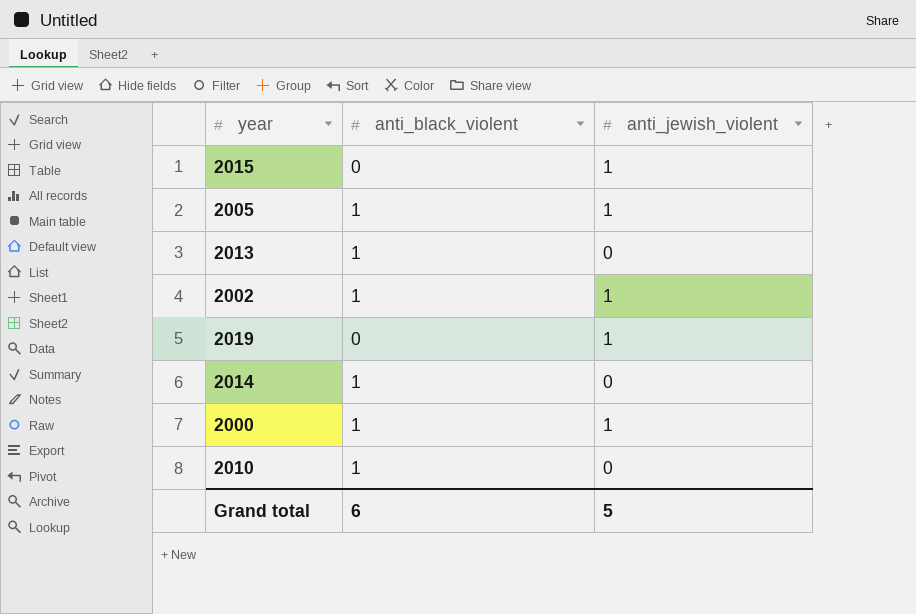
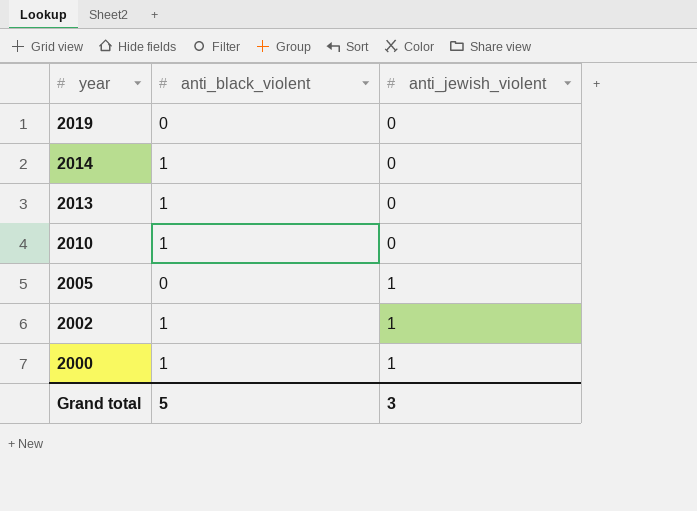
row order: none -> year descending
row 2015: 0 | 1 -> none
2019 | anti_jewish_violent: 1 -> 0
2005 | anti_black_violent: 1 -> 0
Grand total | anti_black_violent: 6 -> 5
Grand total | anti_jewish_violent: 5 -> 3

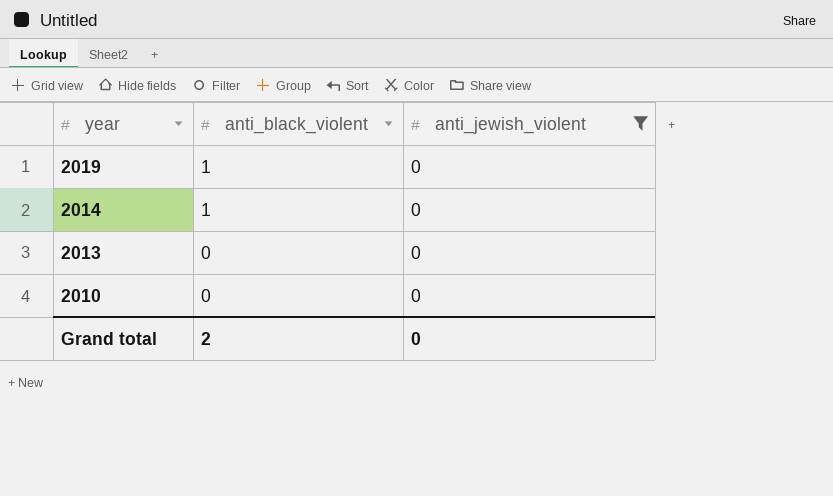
filter: none -> anti_jewish_violent = 0
2019 | anti_black_violent: 0 -> 1
2013 | anti_black_violent: 1 -> 0
2010 | anti_black_violent: 1 -> 0
Grand total | anti_black_violent: 5 -> 2
Grand total | anti_jewish_violent: 3 -> 0

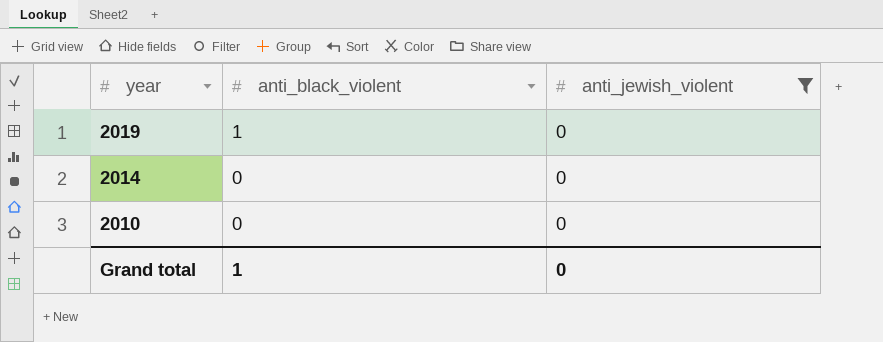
row 2013: 0 | 0 -> none
2014 | anti_black_violent: 1 -> 0
Grand total | anti_black_violent: 2 -> 1

